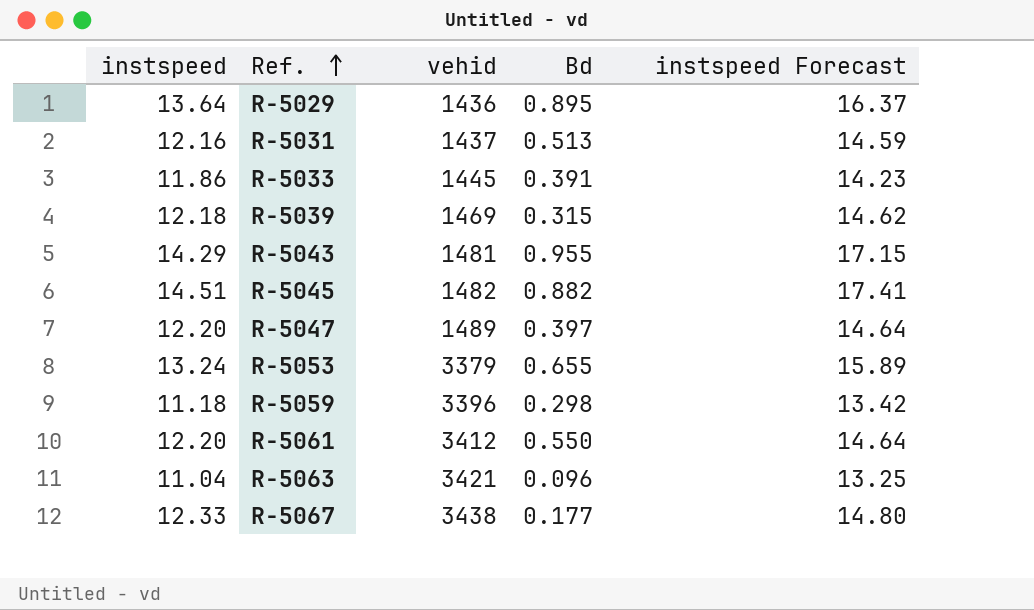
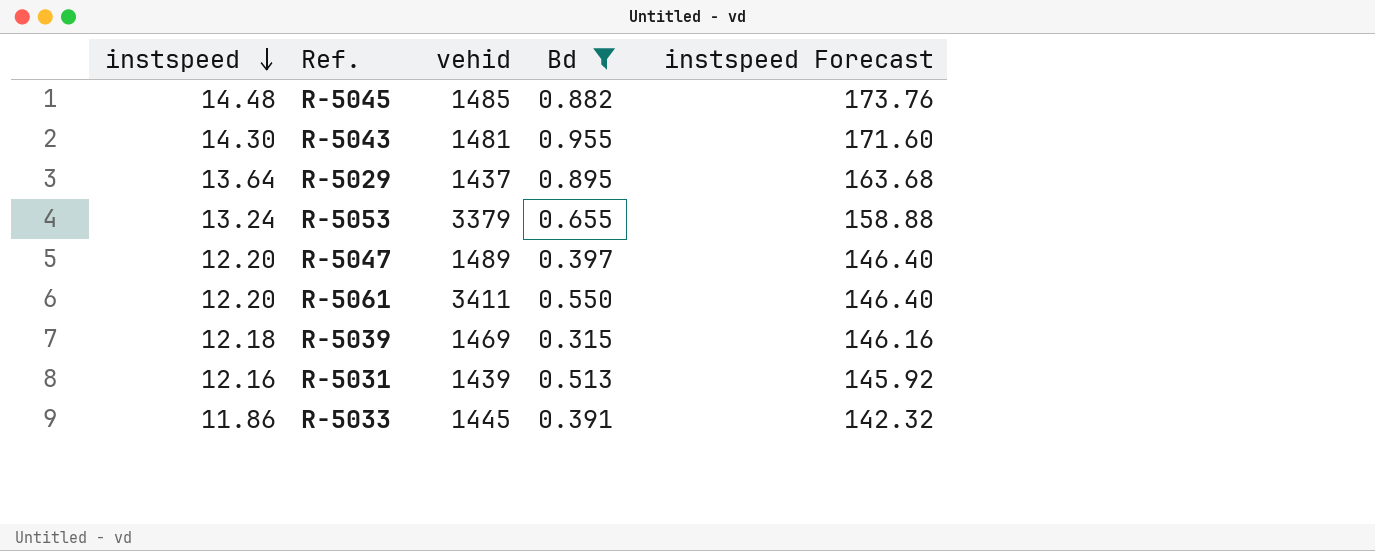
filter: none -> Bd >= 0.315
row order: Ref. ascending -> instspeed descending
column instspeed Forecast | formula: [instspeed] * 1.2 -> [instspeed] * 12
R-5045 | instspeed: 14.51 -> 14.48
R-5045 | vehid: 1482 -> 1485
R-5043 | instspeed: 14.29 -> 14.30
R-5029 | vehid: 1436 -> 1437
R-5061 | vehid: 3412 -> 3411
R-5031 | vehid: 1437 -> 1439

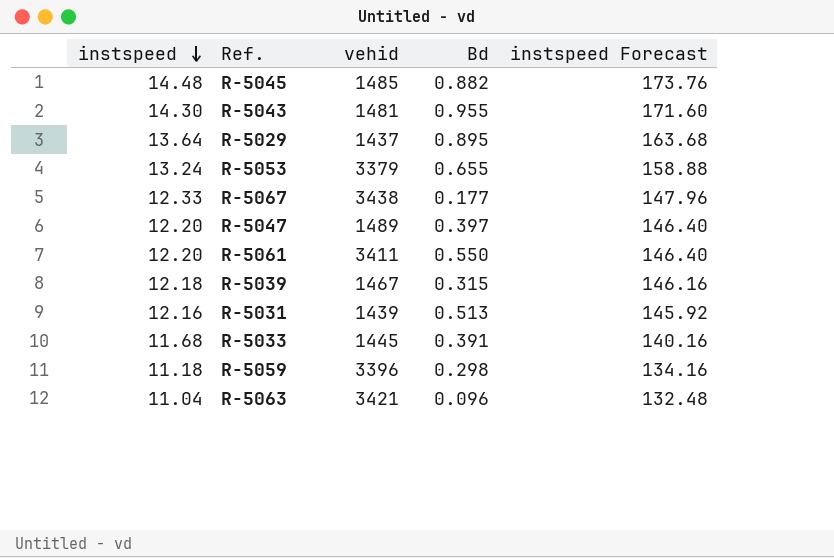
filter: Bd >= 0.315 -> none
R-5039 | vehid: 1469 -> 1467
R-5033 | instspeed: 11.86 -> 11.68
R-5033 | instspeed Forecast: 142.32 -> 140.16

